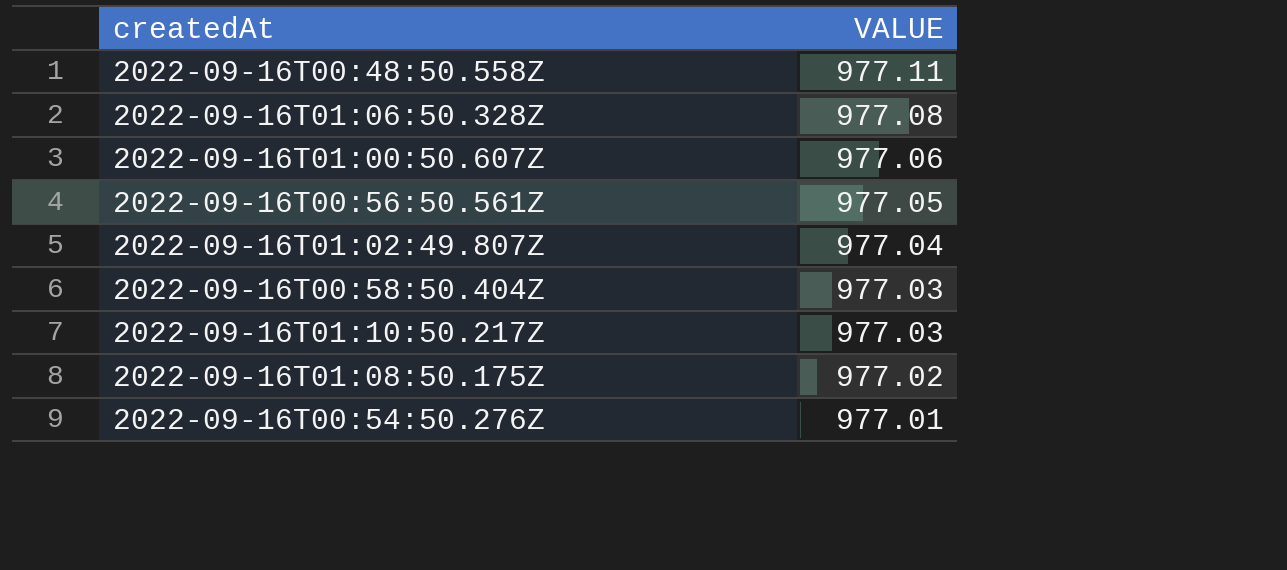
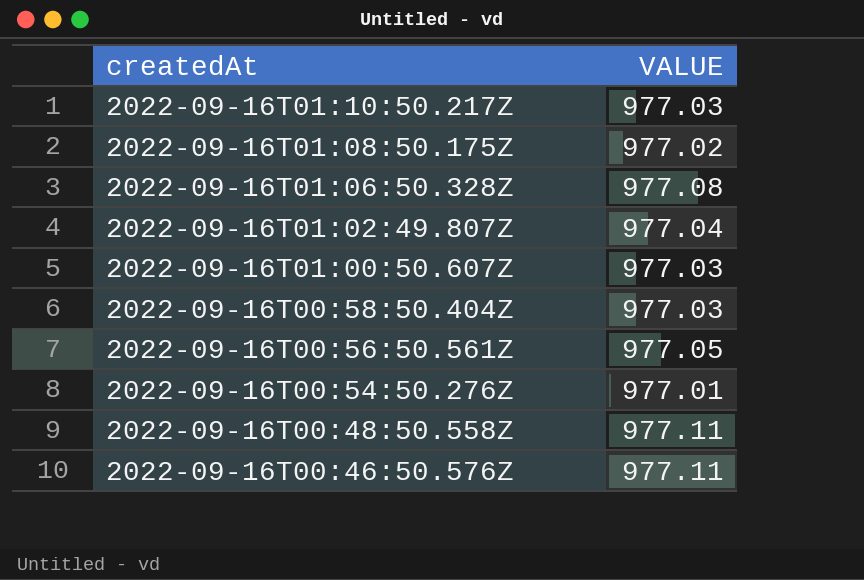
row order: VALUE descending -> createdAt descending
2022-09-16T01:00:50.607Z | VALUE: 977.06 -> 977.03
row 2022-09-16T00:46:50.576Z: none -> 977.11

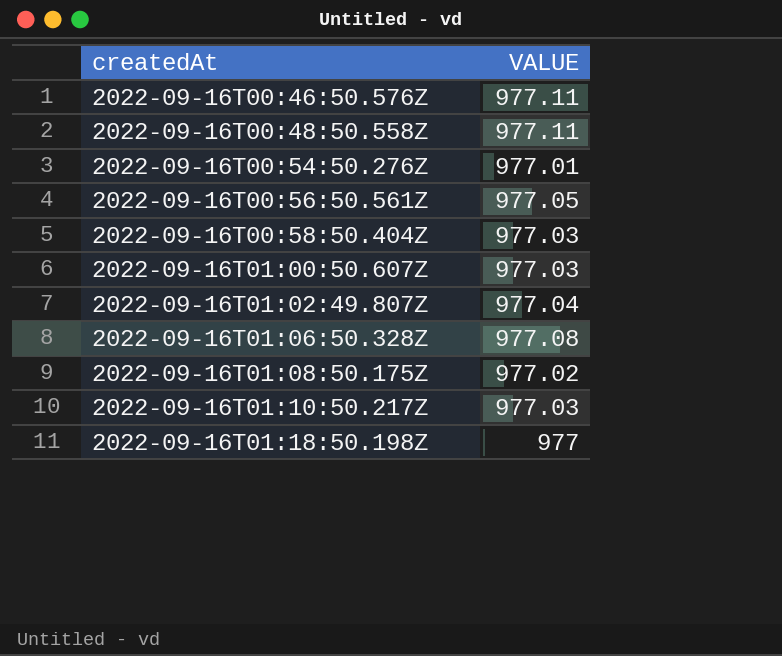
row order: createdAt descending -> createdAt ascending
row 2022-09-16T01:18:50.198Z: none -> 977

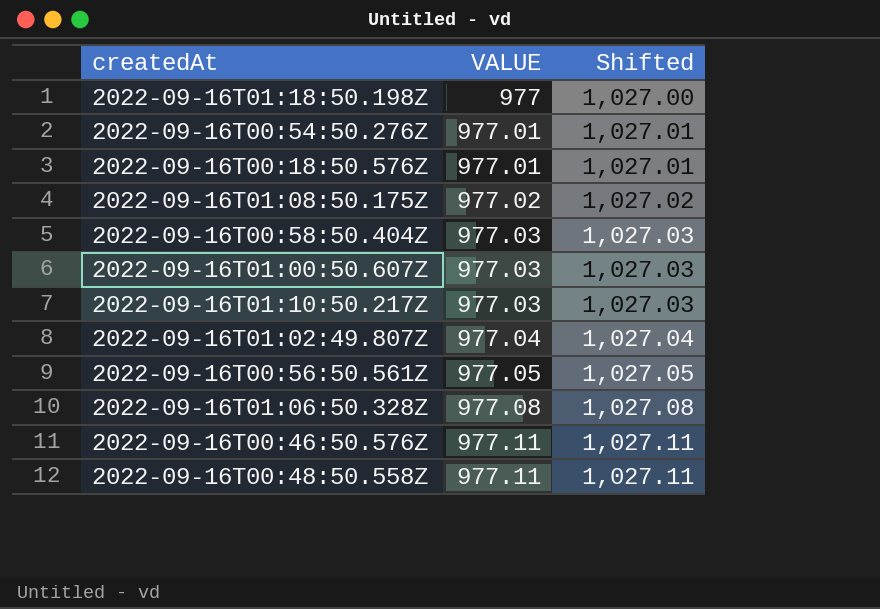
row order: createdAt ascending -> VALUE ascending
column Shifted | formula: none -> [VALUE] + 50
row 2022-09-16T00:18:50.576Z: none -> 977.01 | 1,027.01

